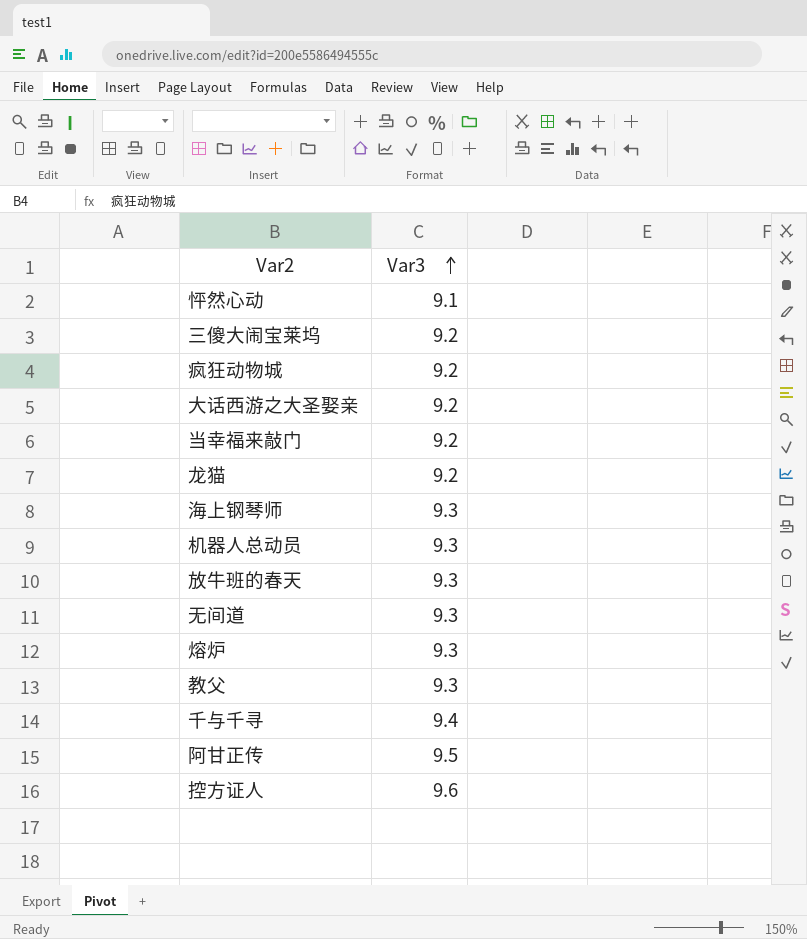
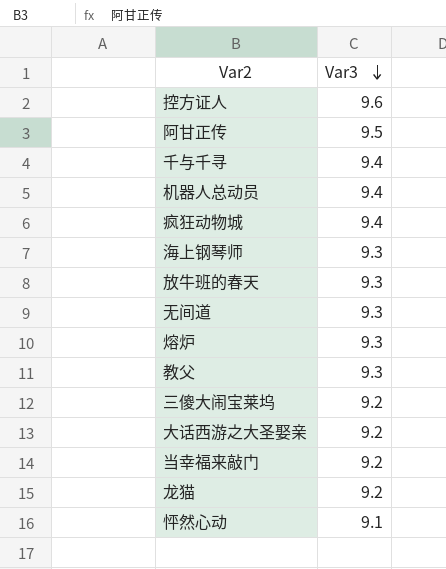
row order: Var3 ascending -> Var3 descending
机器人总动员 | Var3: 9.3 -> 9.4
疯狂动物城 | Var3: 9.2 -> 9.4

